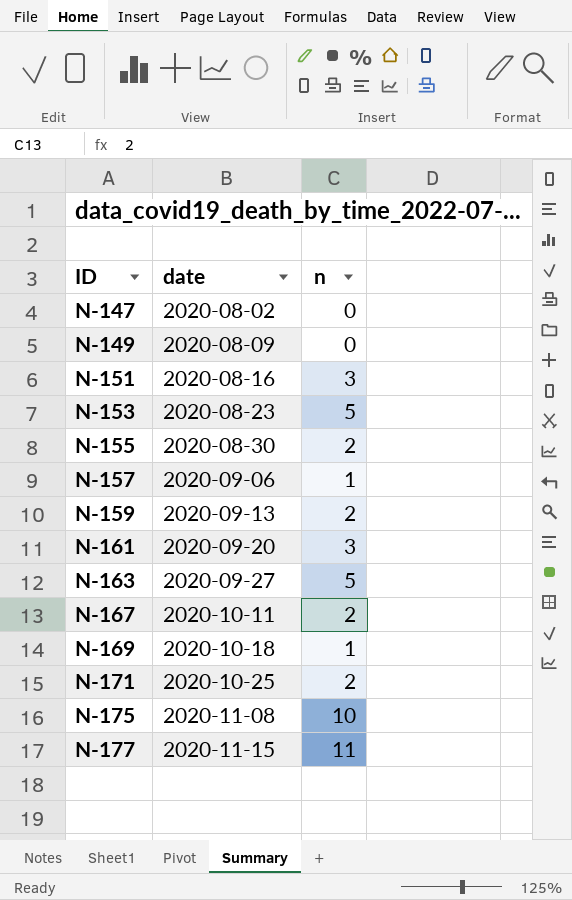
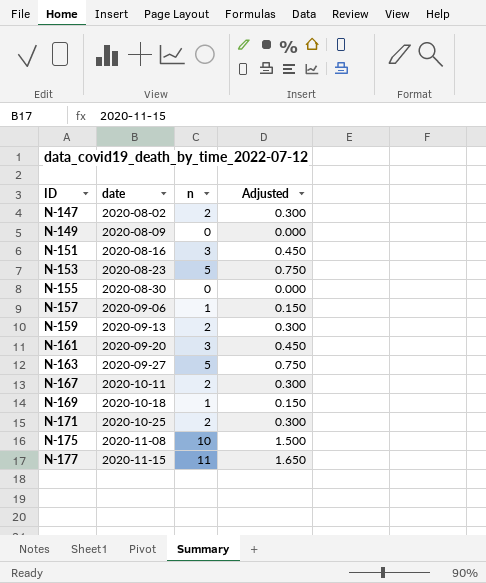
column Adjusted | formula: none -> [n] * 0.15
N-147 | n: 0 -> 2
N-155 | n: 2 -> 0

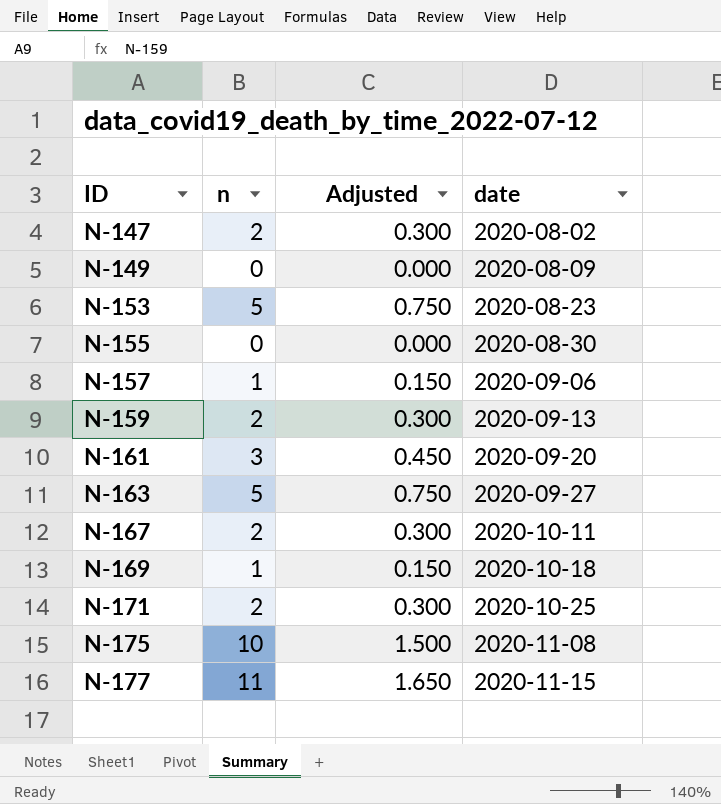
column date | position: 2 -> 4
row N-151: 2020-08-16 | 3 | 0.450 -> none

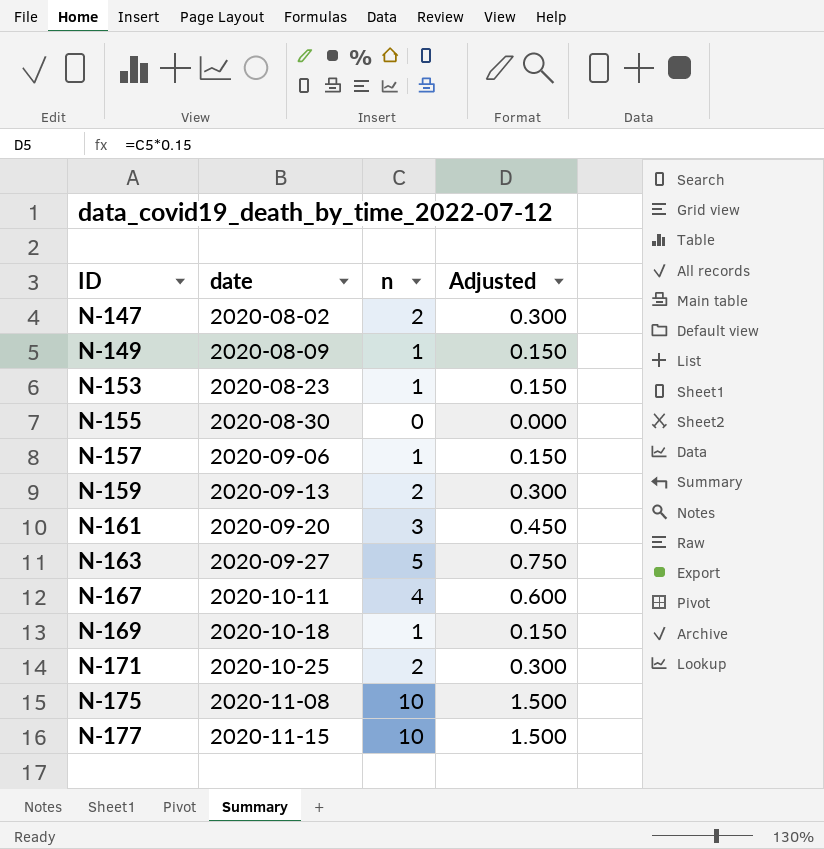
column date | position: 4 -> 2
N-149 | n: 0 -> 1
N-149 | Adjusted: 0.000 -> 0.150
N-153 | n: 5 -> 1
N-153 | Adjusted: 0.750 -> 0.150
N-167 | n: 2 -> 4
N-167 | Adjusted: 0.300 -> 0.600
N-177 | n: 11 -> 10
N-177 | Adjusted: 1.650 -> 1.500

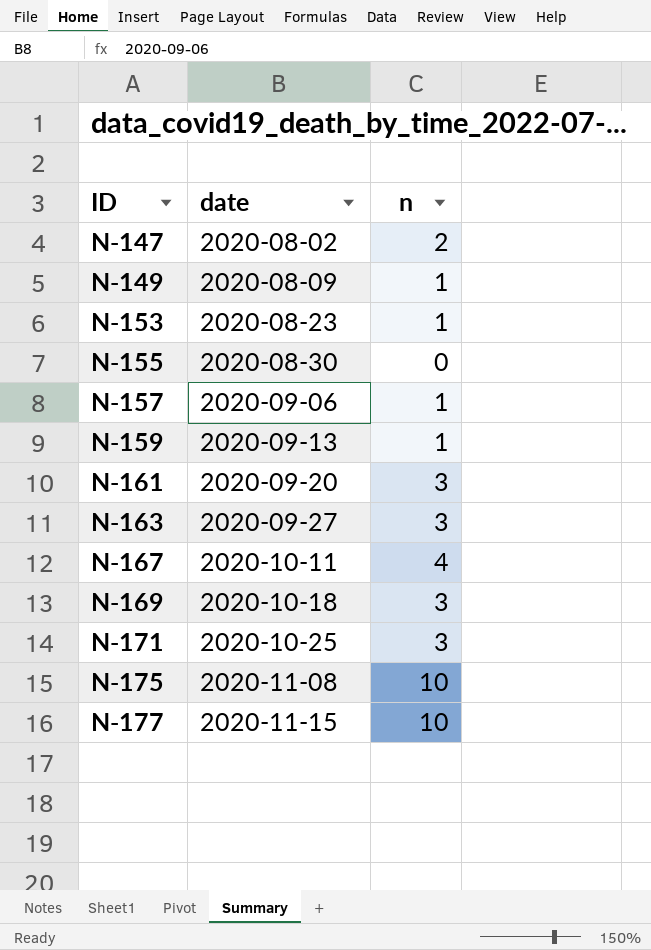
column Adjusted | formula: [n] * 0.15 -> none
N-159 | n: 2 -> 1
N-163 | n: 5 -> 3
N-169 | n: 1 -> 3
N-171 | n: 2 -> 3

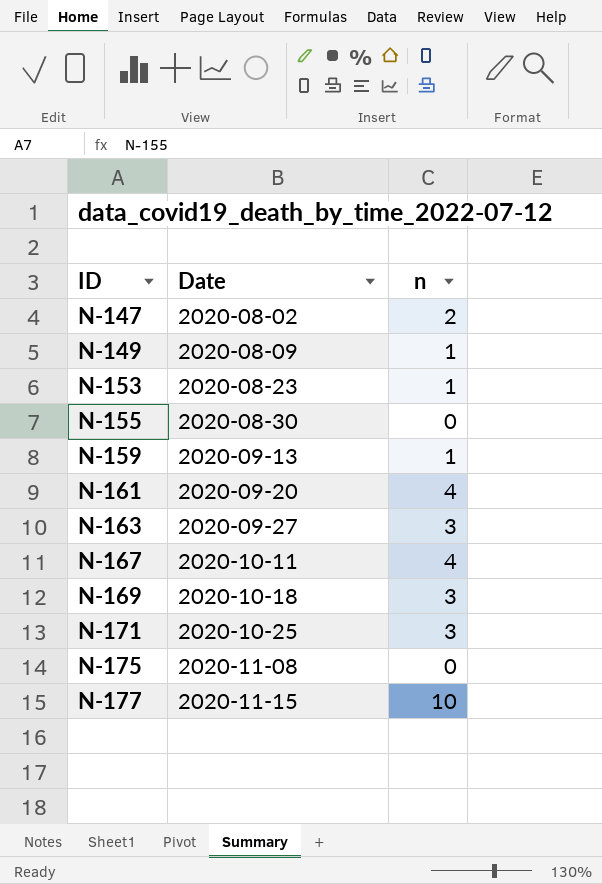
column name: date -> Date
row N-157: 2020-09-06 | 1 -> none
N-161 | n: 3 -> 4
N-175 | n: 10 -> 0

